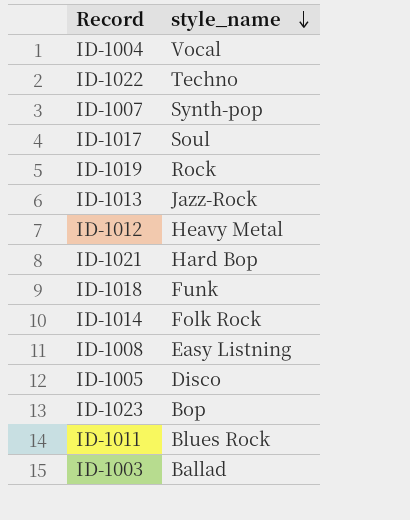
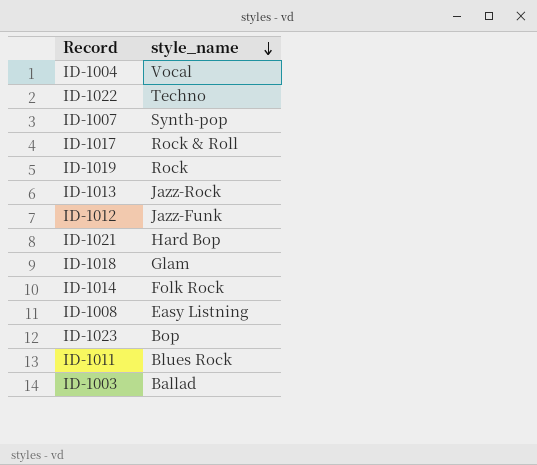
row ID-1005: Disco -> none
ID-1017 | style_name: Soul -> Rock & Roll
ID-1012 | style_name: Heavy Metal -> Jazz-Funk
ID-1018 | style_name: Funk -> Glam

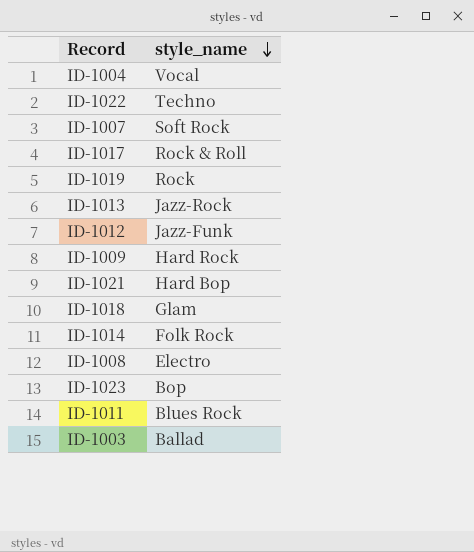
ID-1007 | style_name: Synth-pop -> Soft Rock
row ID-1009: none -> Hard Rock
ID-1008 | style_name: Easy Listning -> Electro

